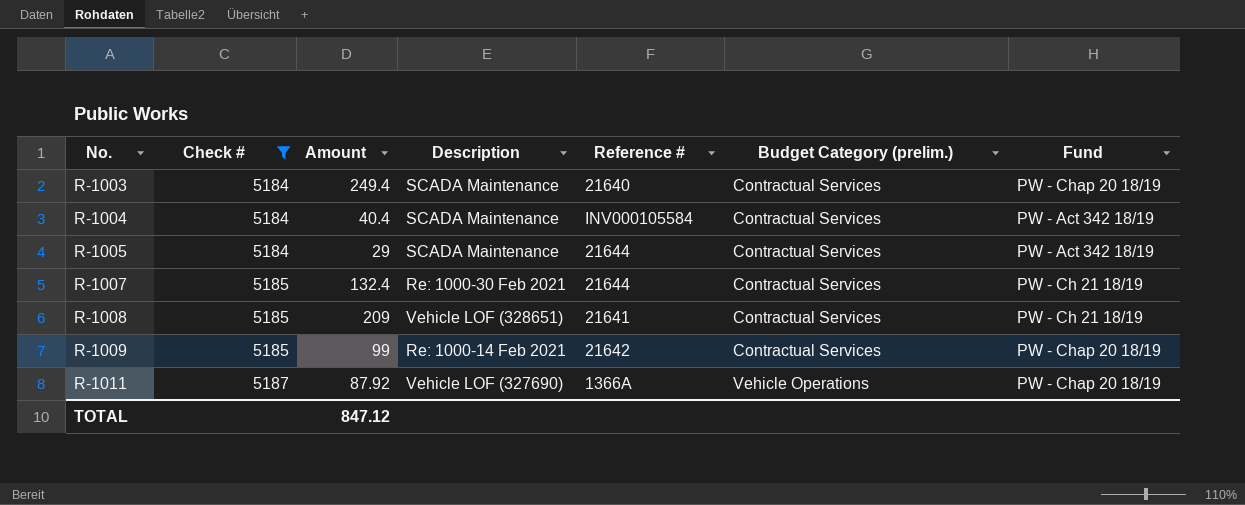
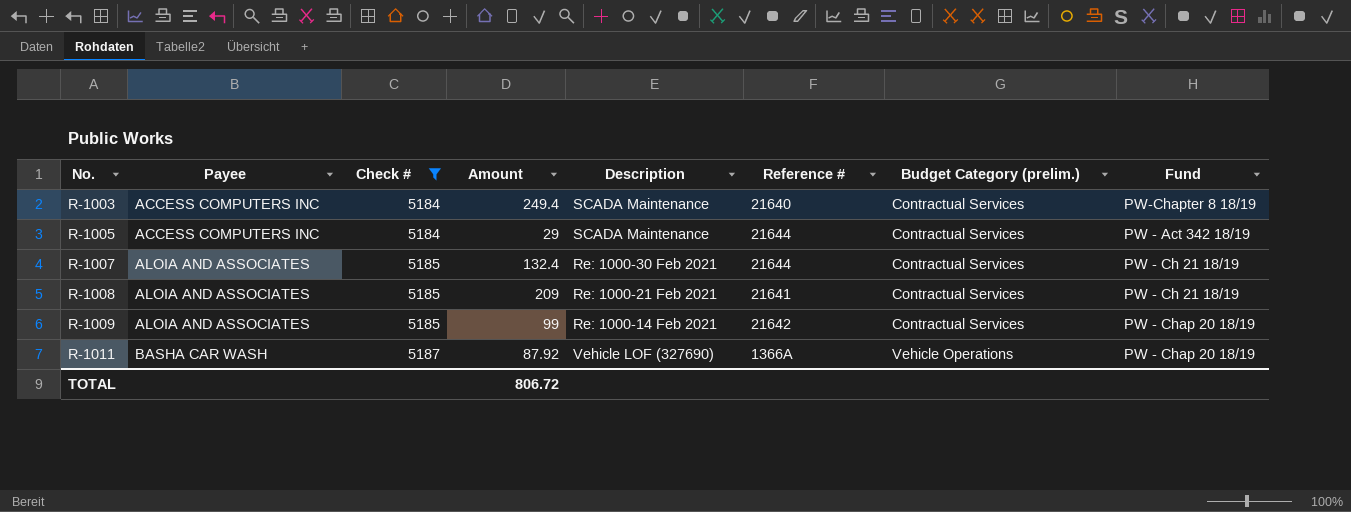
column Payee | position: none -> 2
row R-1004: 5184 | 40.4 | SCADA Maintenance | INV000105584 | Contractual Services | PW - Act 342 18/19 -> none
R-1003 | Fund: PW - Chap 20 18/19 -> PW-Chapter 8 18/19
R-1008 | Description: Vehicle LOF (328651) -> Re: 1000-21 Feb 2021
TOTAL | Amount: 847.12 -> 806.72

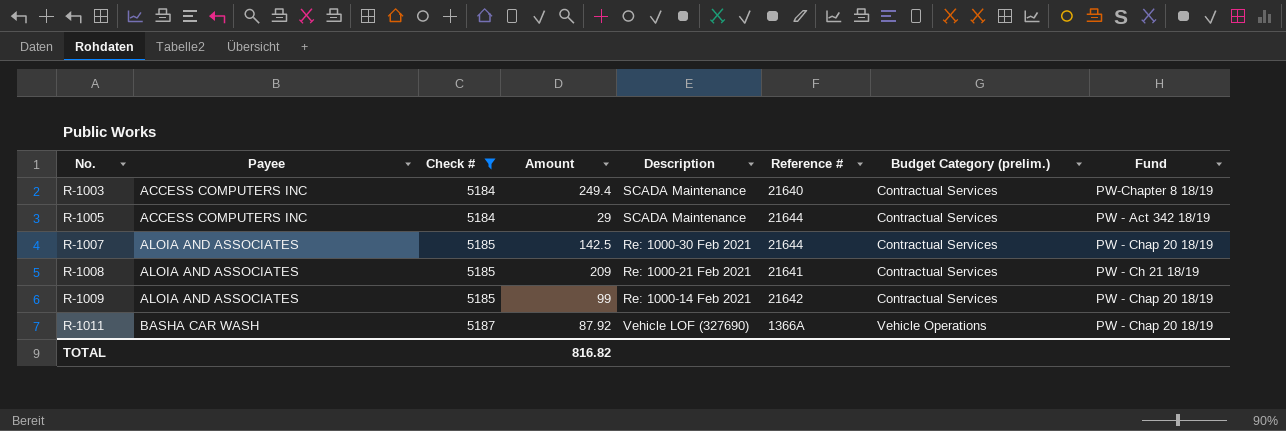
R-1007 | Amount: 132.4 -> 142.5
R-1007 | Fund: PW - Ch 21 18/19 -> PW - Chap 20 18/19
TOTAL | Amount: 806.72 -> 816.82

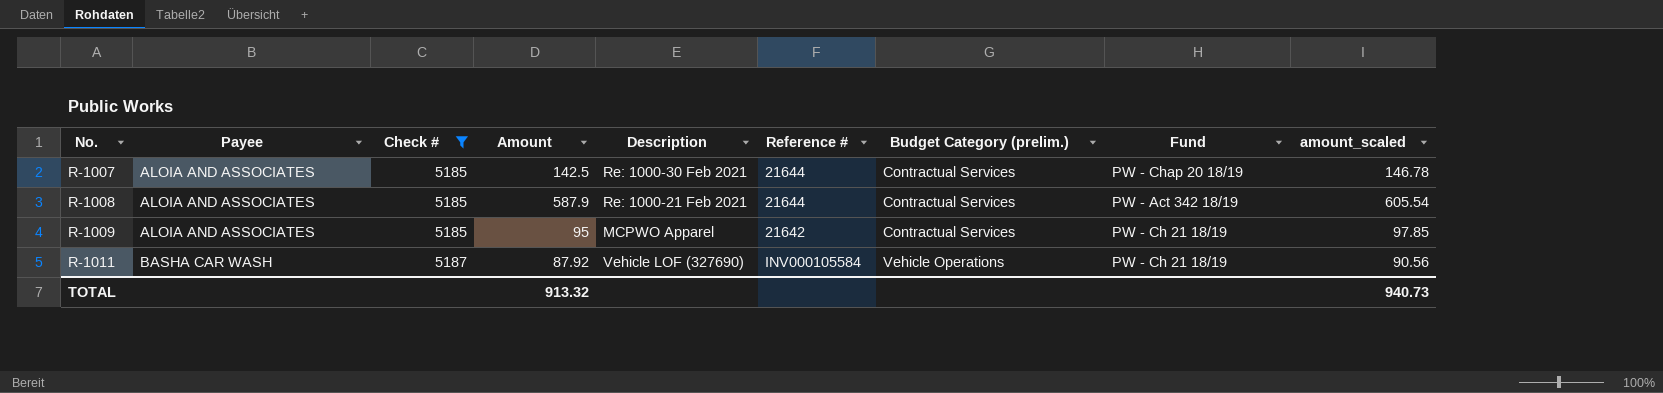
column amount_scaled | formula: none -> [Amount] * 1.03
row R-1003: ACCESS COMPUTERS INC | 5184 | 249.4 | SCADA Maintenance | 21640 | Contractual Services | PW-Chapter 8 18/19 -> none
row R-1005: ACCESS COMPUTERS INC | 5184 | 29 | SCADA Maintenance | 21644 | Contractual Services | PW - Act 342 18/19 -> none
R-1008 | Amount: 209 -> 587.9
R-1008 | Reference #: 21641 -> 21644
R-1008 | Fund: PW - Ch 21 18/19 -> PW - Act 342 18/19
R-1009 | Amount: 99 -> 95
R-1009 | Description: Re: 1000-14 Feb 2021 -> MCPWO Apparel
R-1009 | Fund: PW - Chap 20 18/19 -> PW - Ch 21 18/19
R-1011 | Reference #: 1366A -> INV000105584
R-1011 | Fund: PW - Chap 20 18/19 -> PW - Ch 21 18/19
TOTAL | Amount: 816.82 -> 913.32

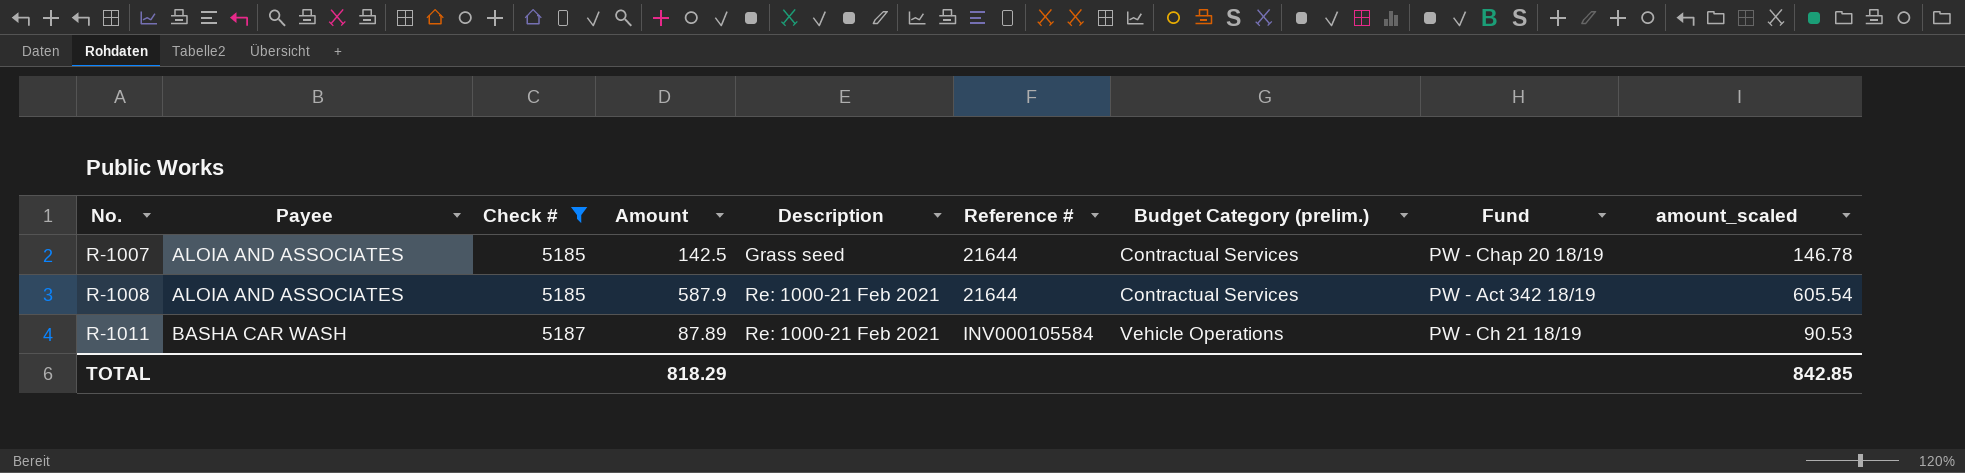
row R-1009: ALOIA AND ASSOCIATES | 5185 | 95 | MCPWO Apparel | 21642 | Contractual Services | PW - Ch 21 18/19 | 97.85 -> none
R-1007 | Description: Re: 1000-30 Feb 2021 -> Grass seed
R-1011 | Amount: 87.92 -> 87.89
R-1011 | Description: Vehicle LOF (327690) -> Re: 1000-21 Feb 2021
R-1011 | amount_scaled: 90.56 -> 90.53
TOTAL | Amount: 913.32 -> 818.29
TOTAL | amount_scaled: 940.73 -> 842.85

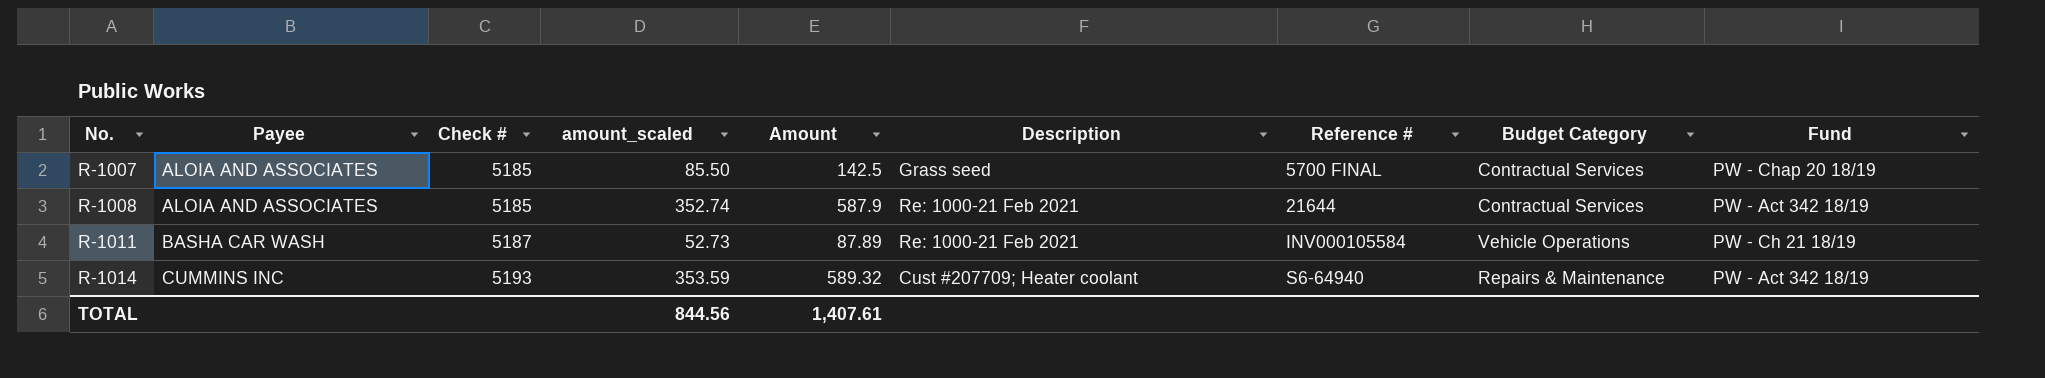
filter: Check # != 5193 -> none
column amount_scaled | formula: [Amount] * 1.03 -> [Amount] * 0.6
column amount_scaled | position: 9 -> 4
column name: Budget Category (prelim.) -> Budget Category
R-1007 | Reference #: 21644 -> 5700 FINAL
TOTAL | amount_scaled: 842.85 -> 844.56
TOTAL | Amount: 818.29 -> 1,407.61

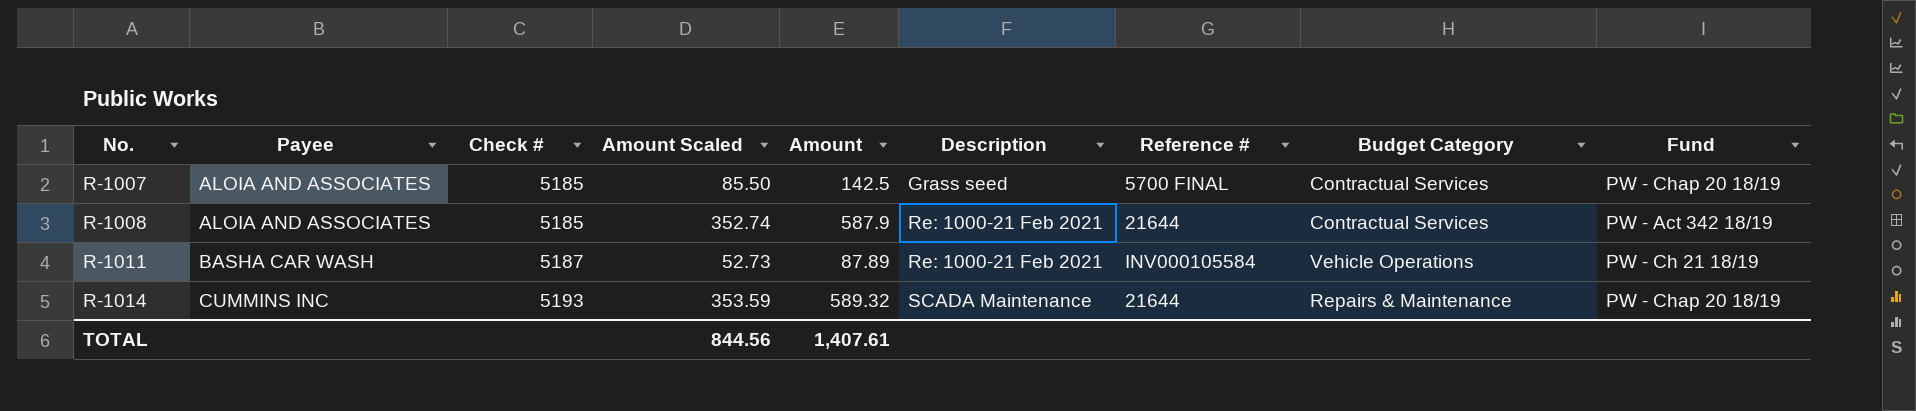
column name: amount_scaled -> Amount Scaled
R-1014 | Description: Cust #207709; Heater coolant -> SCADA Maintenance
R-1014 | Reference #: S6-64940 -> 21644
R-1014 | Fund: PW - Act 342 18/19 -> PW - Chap 20 18/19

